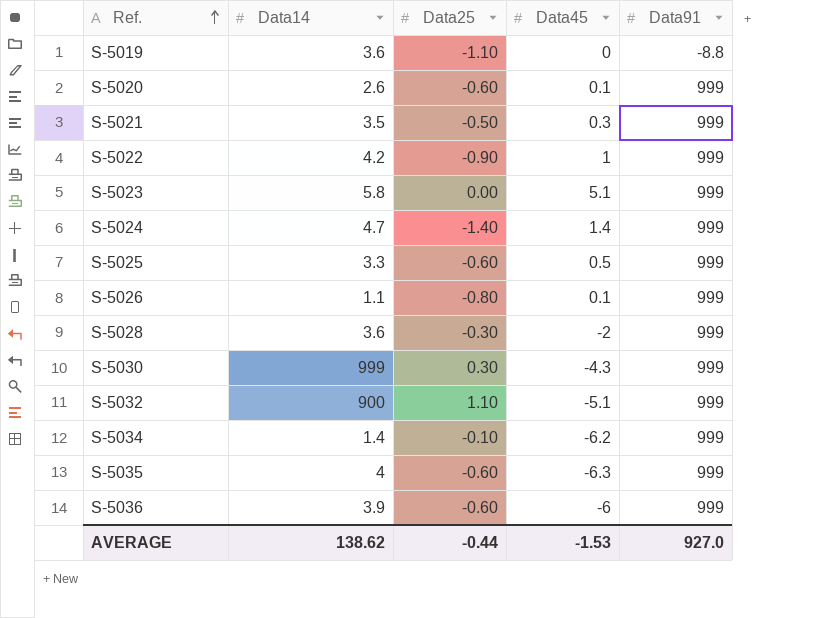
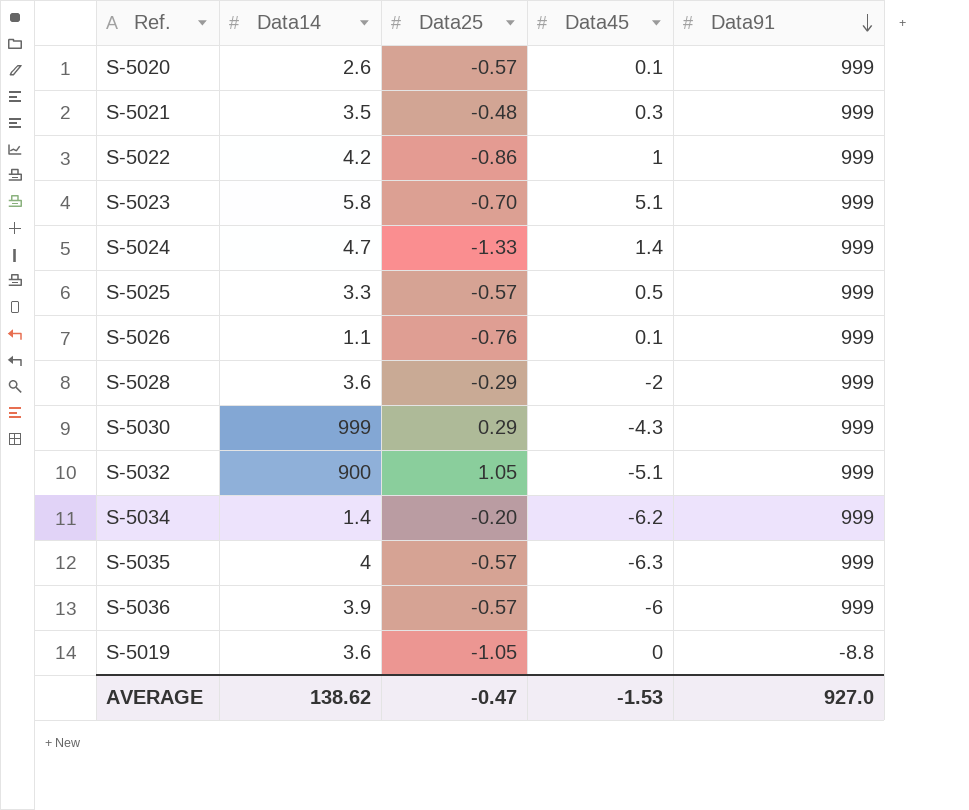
row order: Ref. ascending -> Data91 descending
S-5020 | Data25: -0.60 -> -0.57
S-5021 | Data25: -0.50 -> -0.48
S-5022 | Data25: -0.90 -> -0.86
S-5023 | Data25: 0.00 -> -0.70
S-5024 | Data25: -1.40 -> -1.33
S-5025 | Data25: -0.60 -> -0.57
S-5026 | Data25: -0.80 -> -0.76
S-5028 | Data25: -0.30 -> -0.29
S-5030 | Data25: 0.30 -> 0.29
S-5032 | Data25: 1.10 -> 1.05
S-5034 | Data25: -0.10 -> -0.20
S-5035 | Data25: -0.60 -> -0.57
S-5036 | Data25: -0.60 -> -0.57
S-5019 | Data25: -1.10 -> -1.05
AVERAGE | Data25: -0.44 -> -0.47

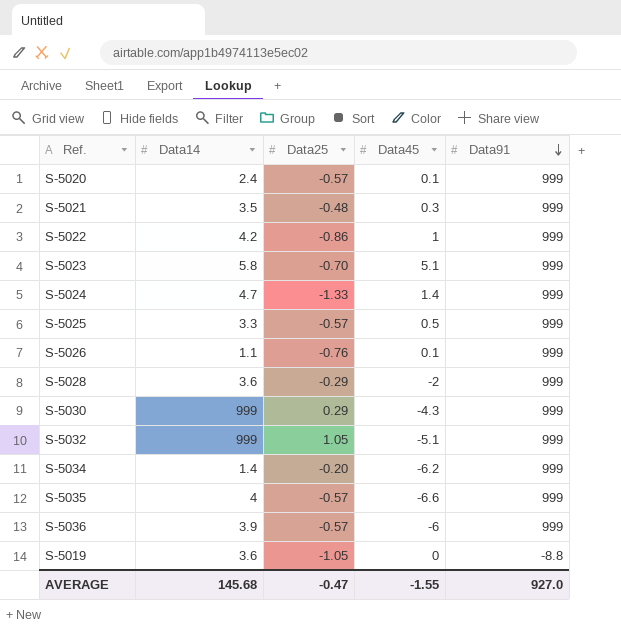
S-5020 | Data14: 2.6 -> 2.4
S-5032 | Data14: 900 -> 999
S-5035 | Data45: -6.3 -> -6.6
AVERAGE | Data14: 138.62 -> 145.68
AVERAGE | Data45: -1.53 -> -1.55

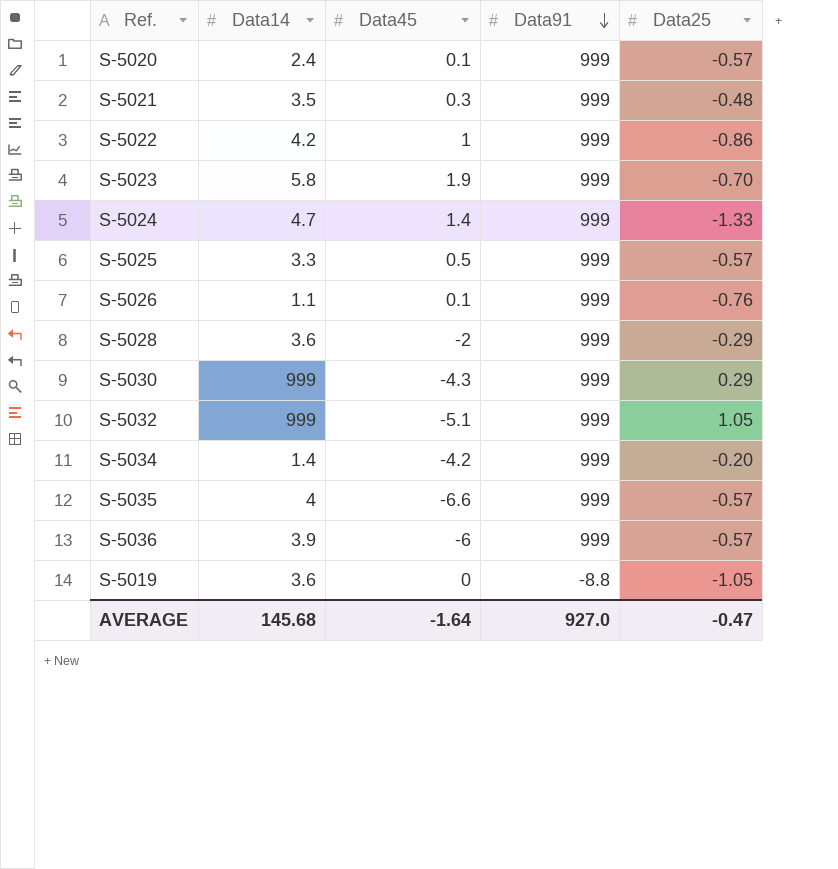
column Data25 | position: 3 -> 5
S-5023 | Data45: 5.1 -> 1.9
S-5034 | Data45: -6.2 -> -4.2
AVERAGE | Data45: -1.55 -> -1.64

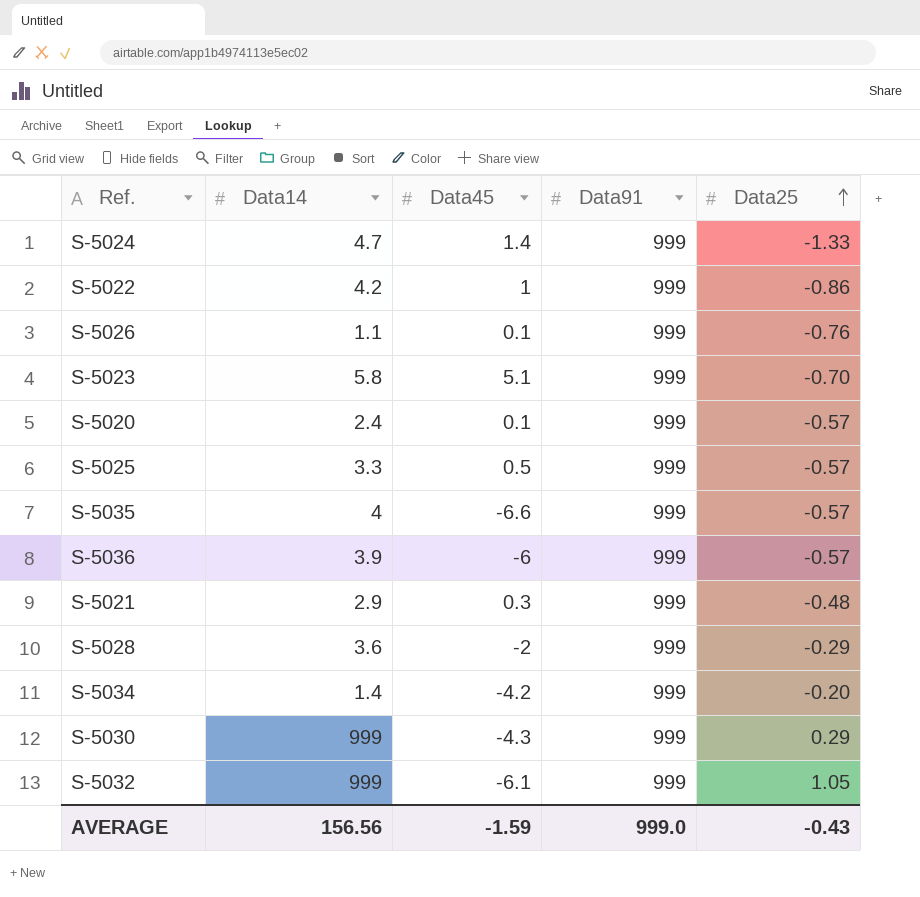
row order: Data91 descending -> Data25 ascending
row S-5019: 3.6 | 0 | -8.8 | -1.05 -> none
S-5023 | Data45: 1.9 -> 5.1
S-5021 | Data14: 3.5 -> 2.9
S-5032 | Data45: -5.1 -> -6.1
AVERAGE | Data14: 145.68 -> 156.56
AVERAGE | Data45: -1.64 -> -1.59
AVERAGE | Data91: 927.0 -> 999.0
AVERAGE | Data25: -0.47 -> -0.43

